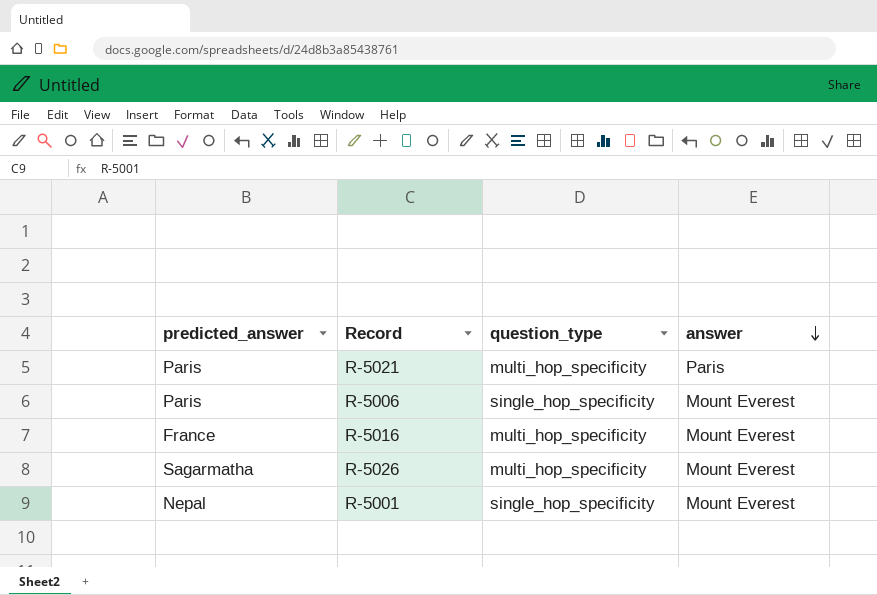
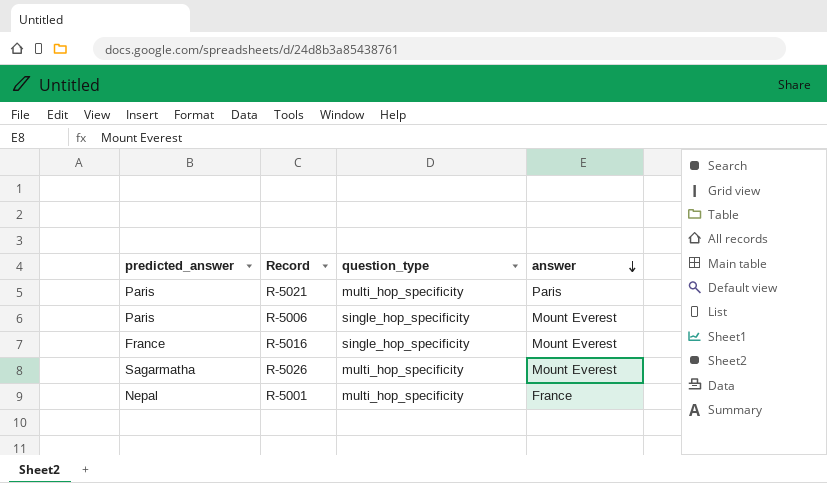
R-5016 | question_type: multi_hop_specificity -> single_hop_specificity
R-5001 | question_type: single_hop_specificity -> multi_hop_specificity
R-5001 | answer: Mount Everest -> France

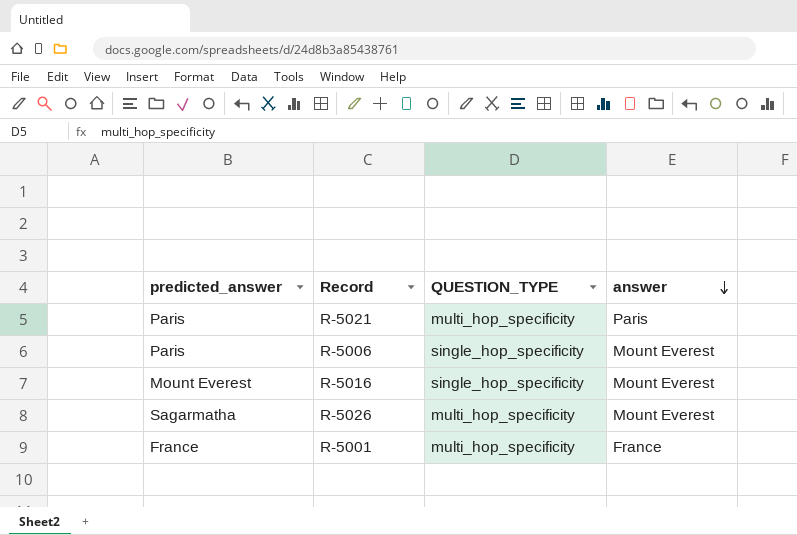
column name: question_type -> QUESTION_TYPE
R-5016 | predicted_answer: France -> Mount Everest
R-5001 | predicted_answer: Nepal -> France

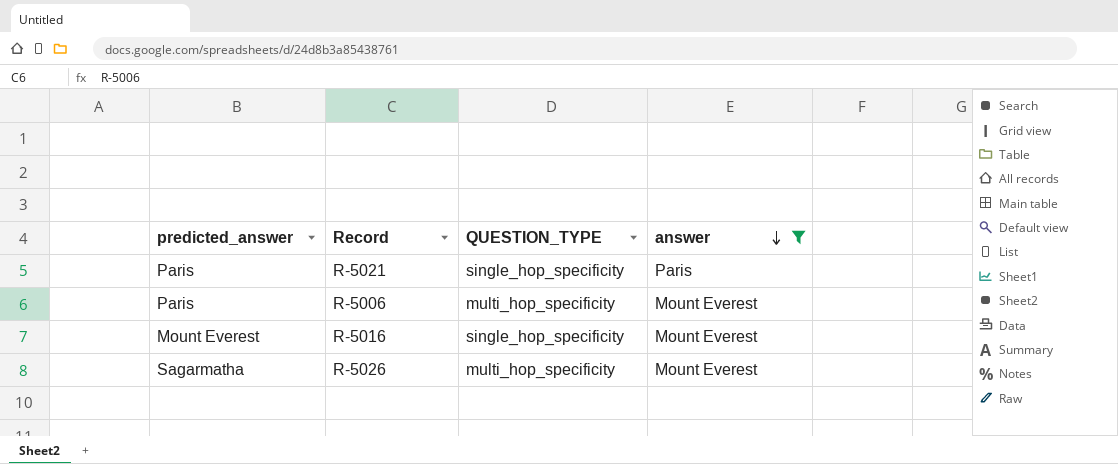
filter: none -> answer != France
R-5021 | QUESTION_TYPE: multi_hop_specificity -> single_hop_specificity
R-5006 | QUESTION_TYPE: single_hop_specificity -> multi_hop_specificity

